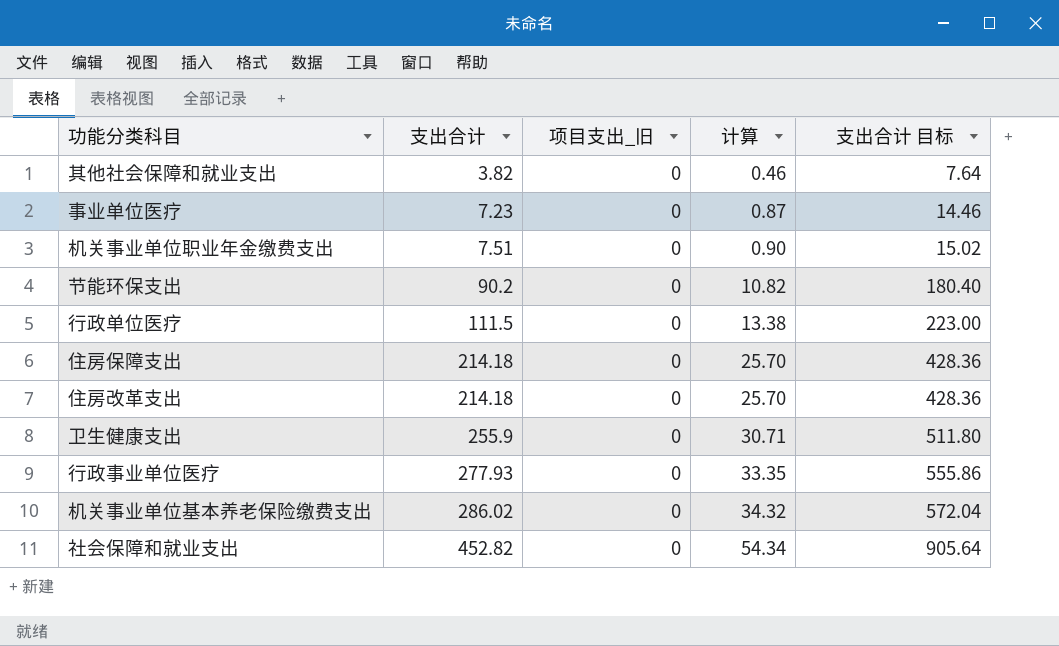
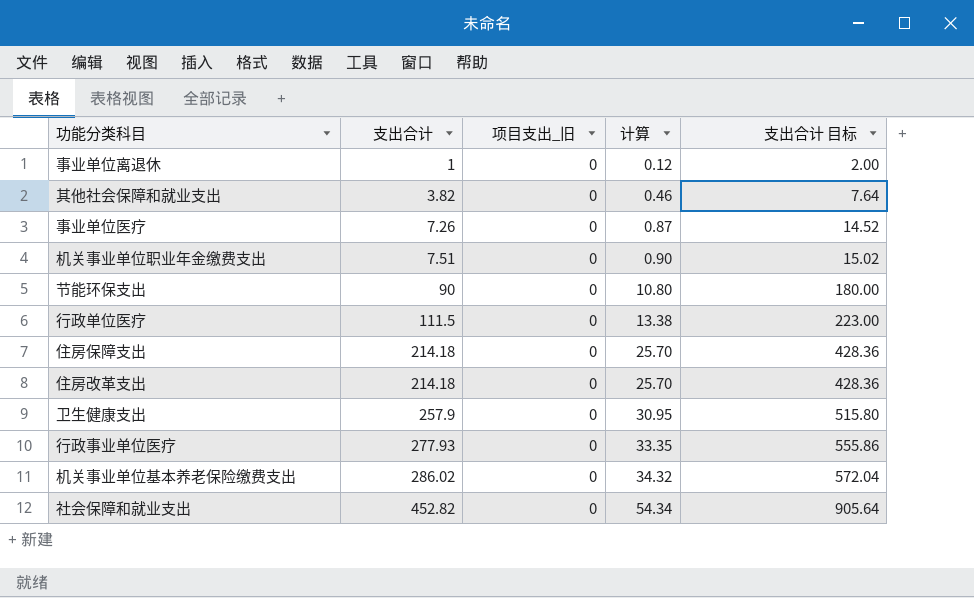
row 事业单位离退休: none -> 1 | 0 | 0.12 | 2.00
事业单位医疗 | 支出合计: 7.23 -> 7.26
事业单位医疗 | 支出合计 目标: 14.46 -> 14.52
节能环保支出 | 支出合计: 90.2 -> 90
节能环保支出 | 计算: 10.82 -> 10.80
节能环保支出 | 支出合计 目标: 180.40 -> 180.00
卫生健康支出 | 支出合计: 255.9 -> 257.9
卫生健康支出 | 计算: 30.71 -> 30.95
卫生健康支出 | 支出合计 目标: 511.80 -> 515.80

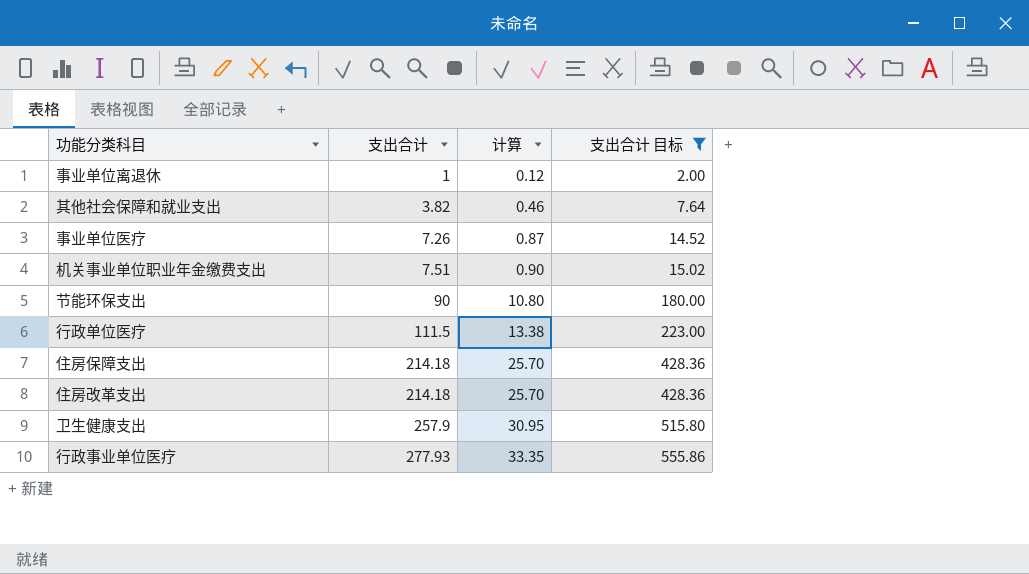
filter: none -> 支出合计 目标 <= 555.86
column 项目支出_旧 | position: 3 -> none

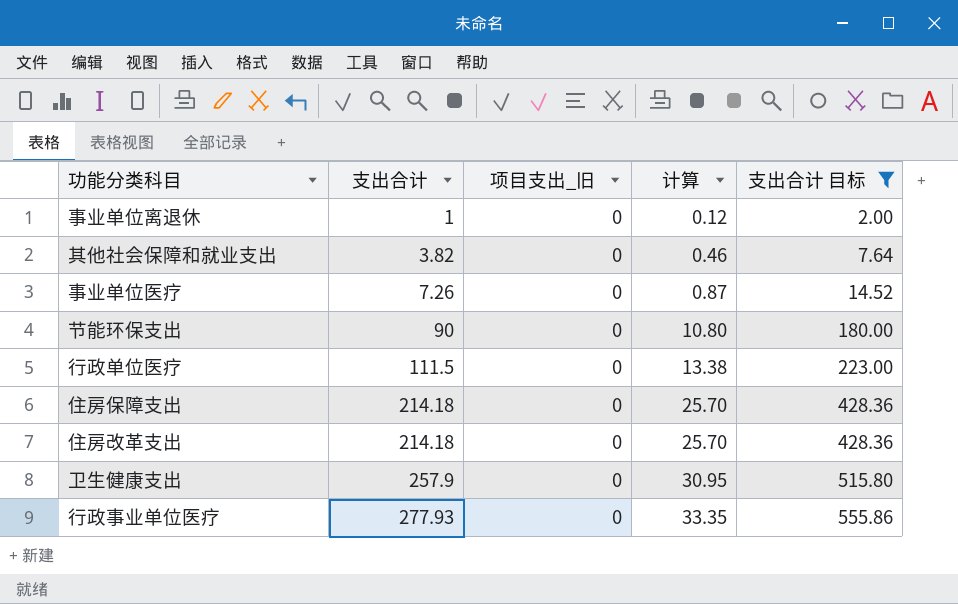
column 项目支出_旧 | position: none -> 3
row 机关事业单位职业年金缴费支出: 7.51 | 0.90 | 15.02 -> none

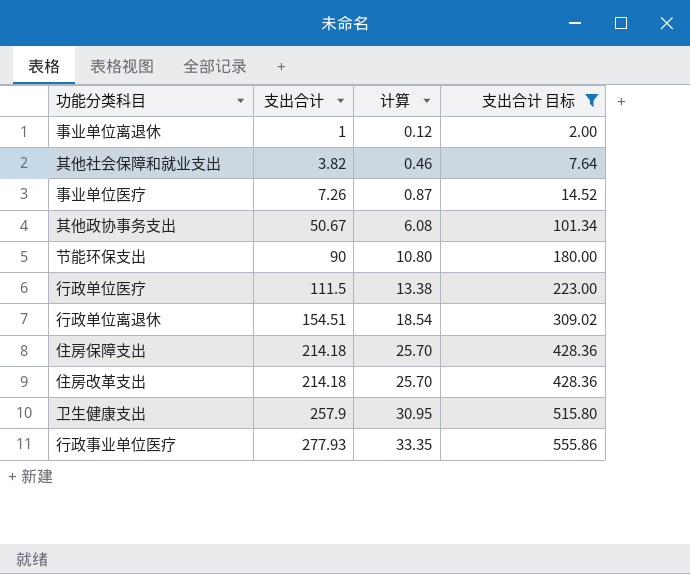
column 项目支出_旧 | position: 3 -> none
row 其他政协事务支出: none -> 50.67 | 6.08 | 101.34
row 行政单位离退休: none -> 154.51 | 18.54 | 309.02

